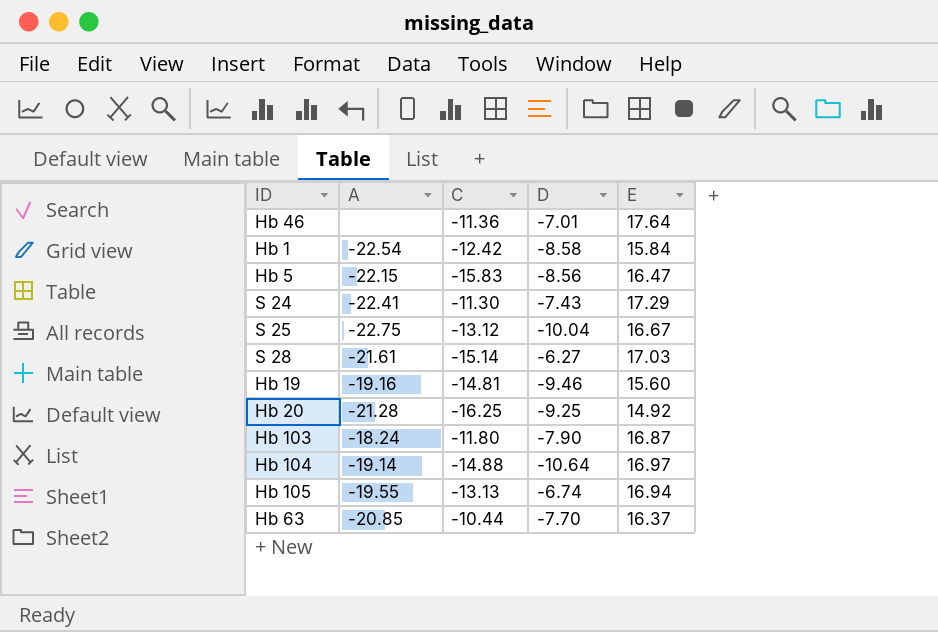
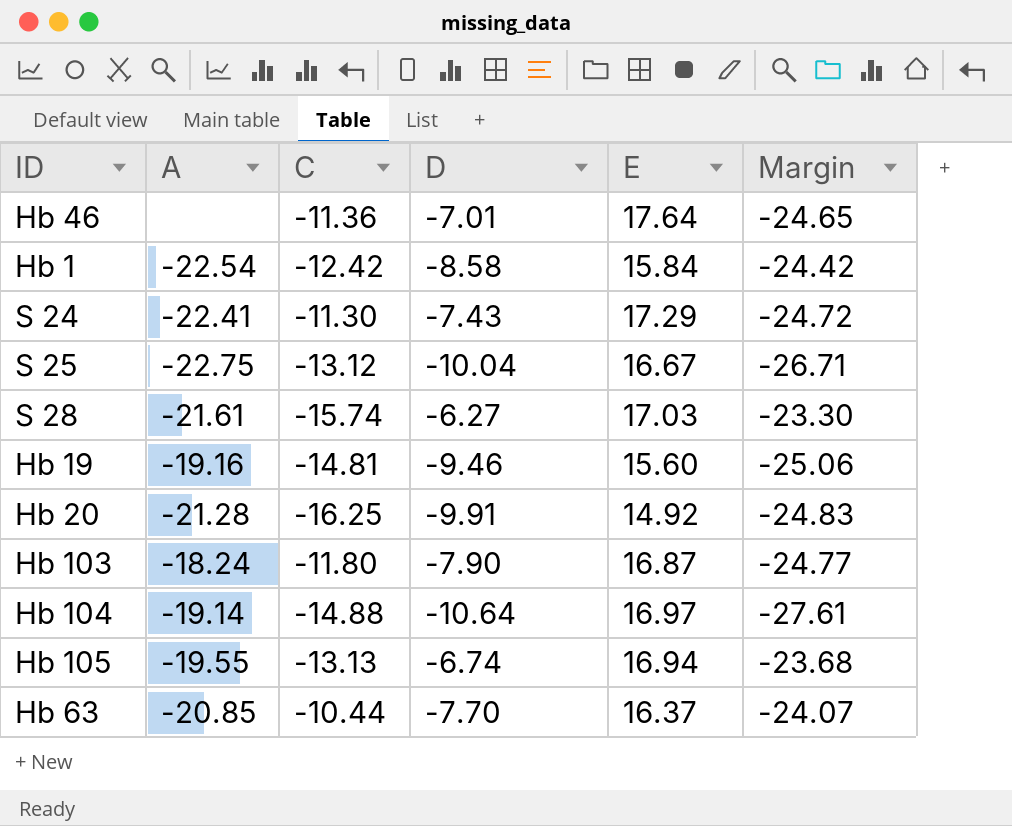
column Margin | formula: none -> [D] - [E]
row Hb 5: -22.15 | -15.83 | -8.56 | 16.47 -> none
S 28 | C: -15.14 -> -15.74
Hb 20 | D: -9.25 -> -9.91

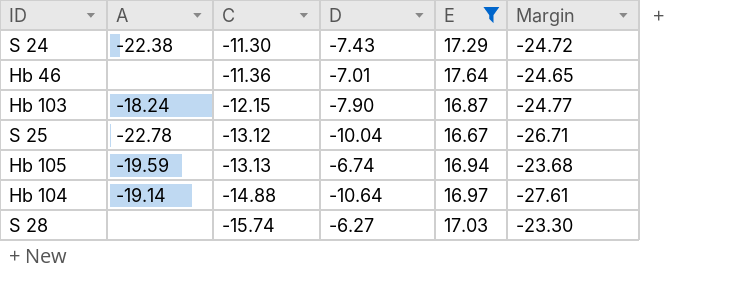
filter: none -> E >= 16.67
row order: none -> C descending
S 24 | A: -22.41 -> -22.38
Hb 103 | C: -11.80 -> -12.15
S 25 | A: -22.75 -> -22.78
Hb 105 | A: -19.55 -> -19.59
S 28 | A: -21.61 -> none

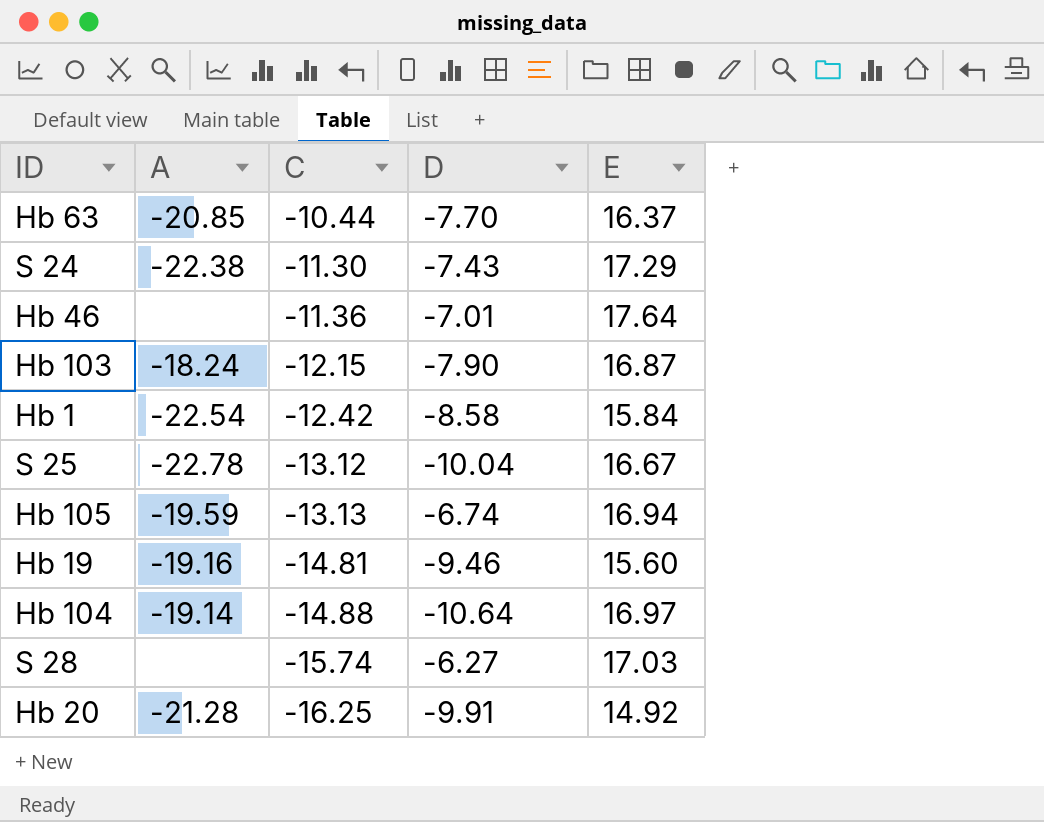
filter: E >= 16.67 -> none
column Margin | formula: [D] - [E] -> none

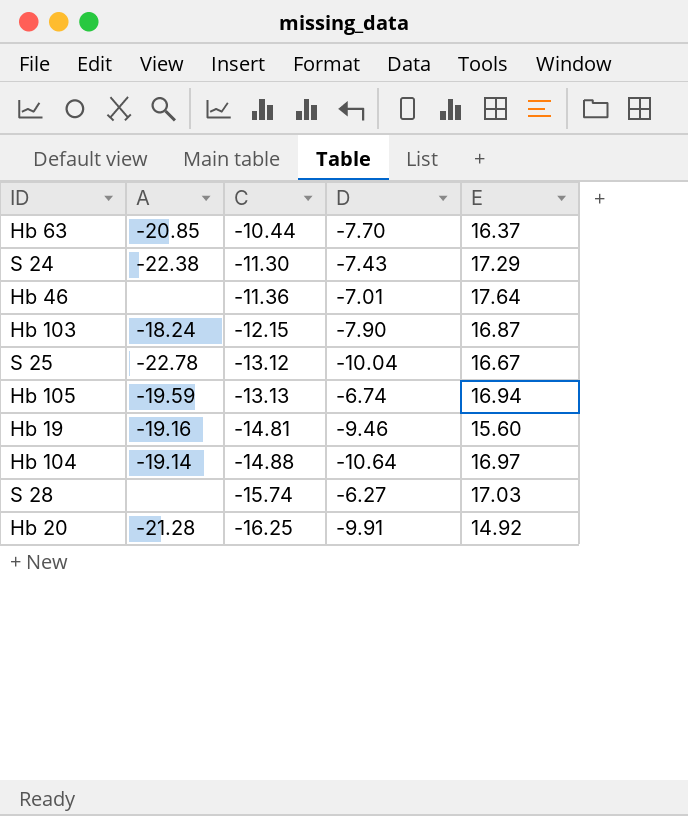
row Hb 1: -22.54 | -12.42 | -8.58 | 15.84 -> none

